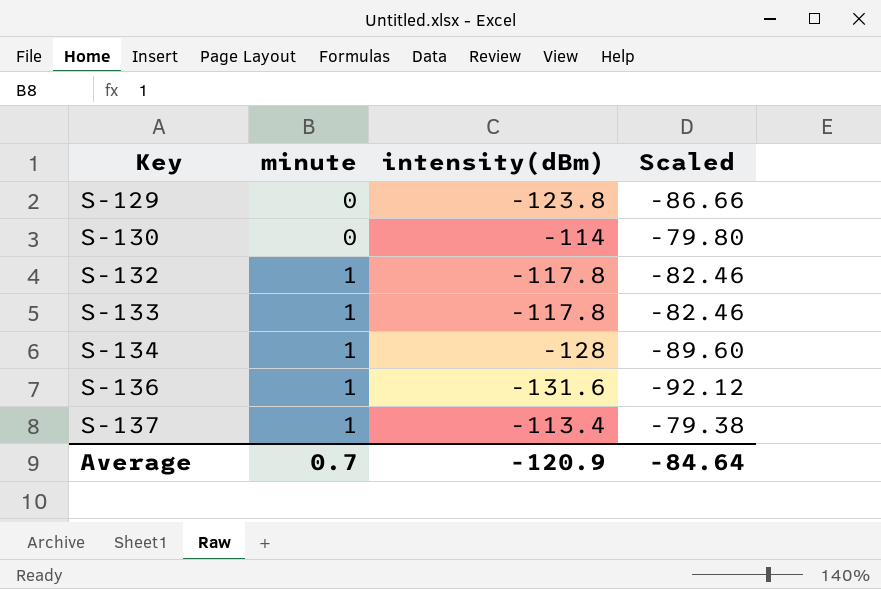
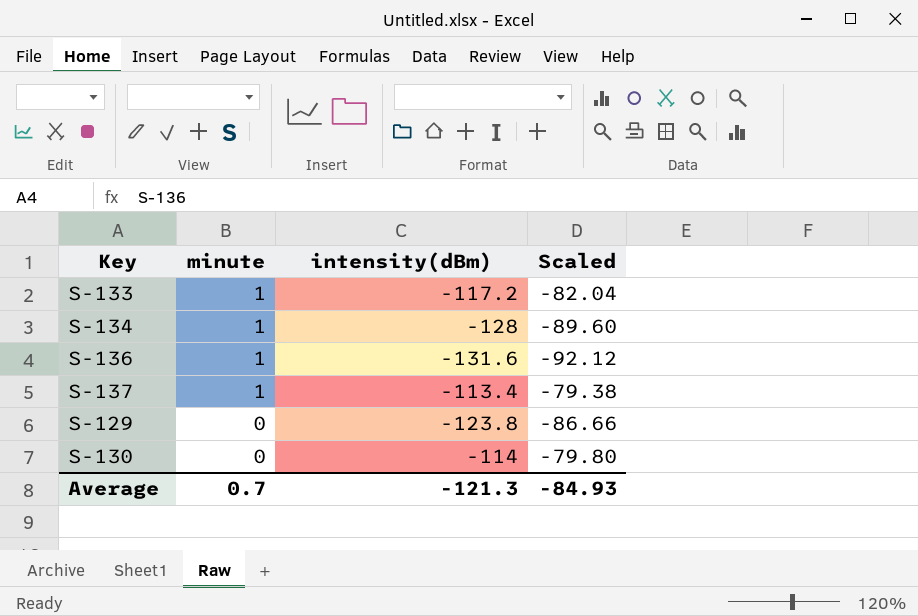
row order: Key ascending -> minute descending
row S-132: 1 | -117.8 | -82.46 -> none
S-133 | intensity(dBm): -117.8 -> -117.2
S-133 | Scaled: -82.46 -> -82.04
Average | intensity(dBm): -120.9 -> -121.3
Average | Scaled: -84.64 -> -84.93

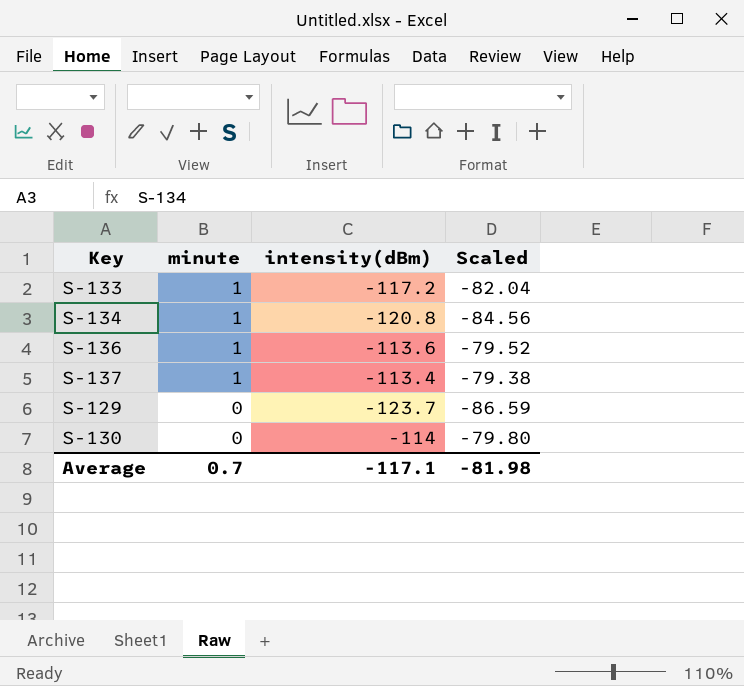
S-134 | intensity(dBm): -128 -> -120.8
S-134 | Scaled: -89.60 -> -84.56
S-136 | intensity(dBm): -131.6 -> -113.6
S-136 | Scaled: -92.12 -> -79.52
S-129 | intensity(dBm): -123.8 -> -123.7
S-129 | Scaled: -86.66 -> -86.59
Average | intensity(dBm): -121.3 -> -117.1
Average | Scaled: -84.93 -> -81.98

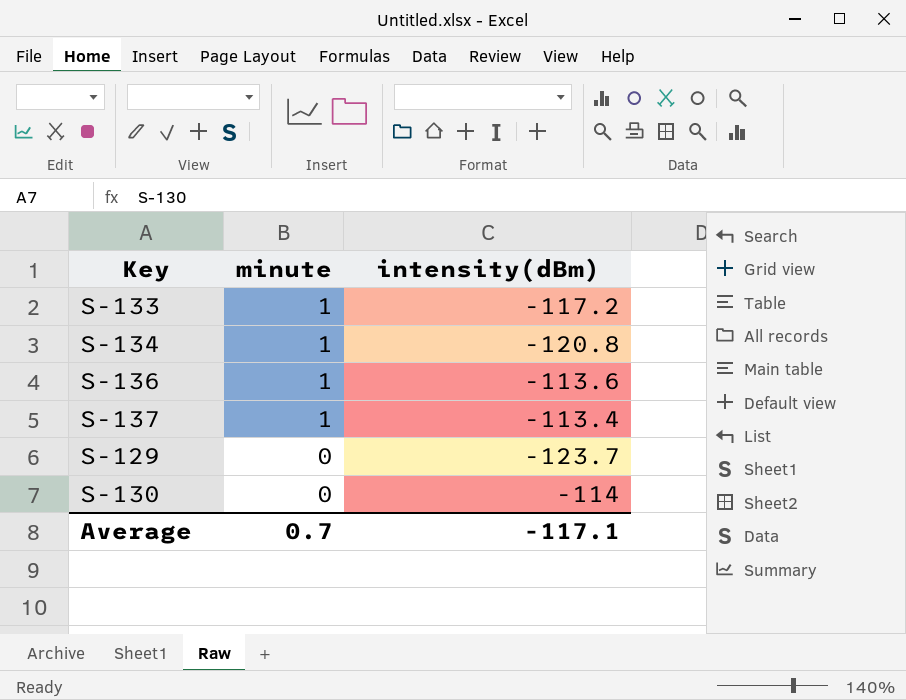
column Scaled | formula: [intensity(dBm)] * 0.7 -> none

